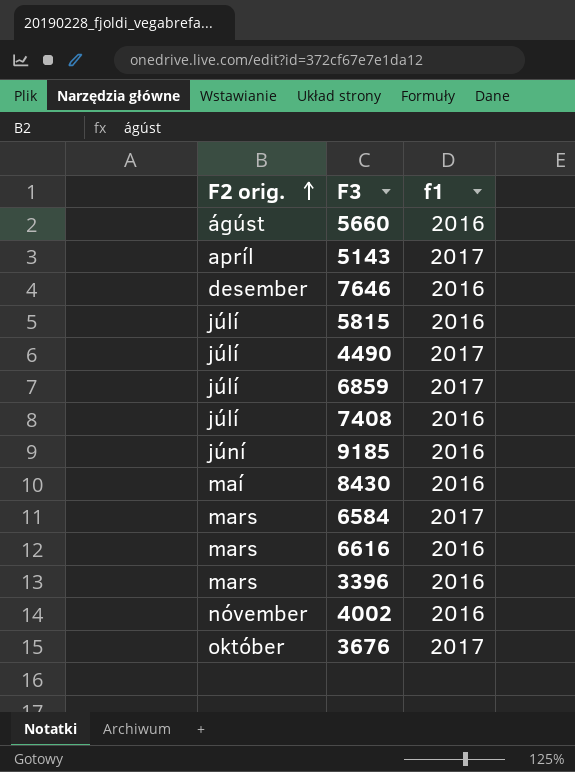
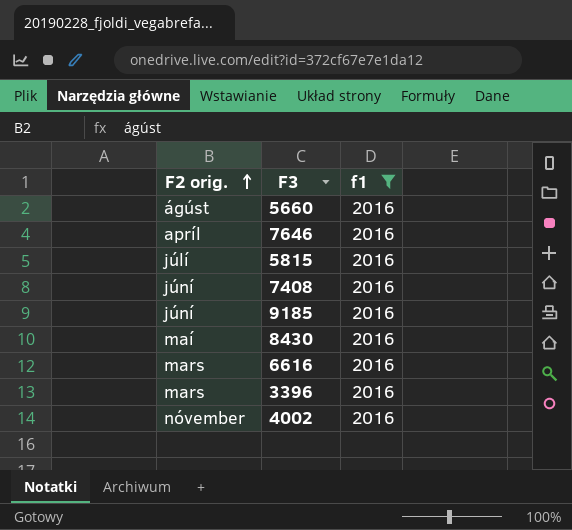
filter: none -> f1 = 2016
7646 | F2 orig.: desember -> apríl
7408 | F2 orig.: júlí -> júní

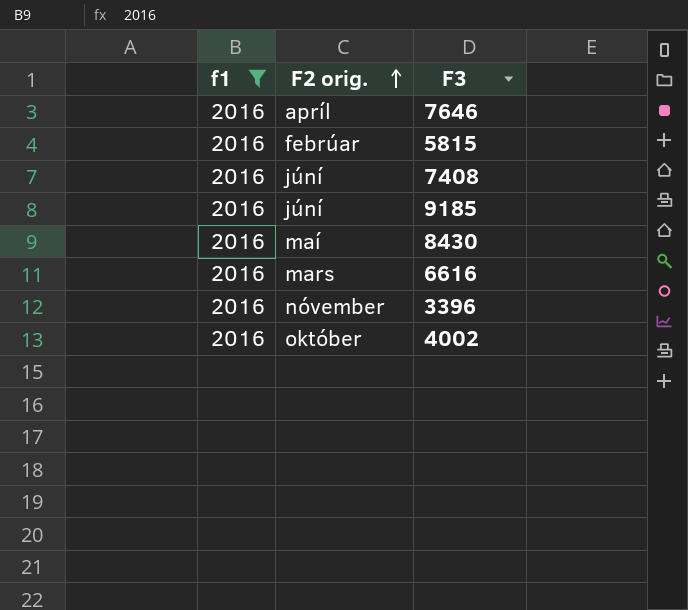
column f1 | position: 3 -> 1
row 5660: ágúst | 2016 -> none
5815 | F2 orig.: júlí -> febrúar
3396 | F2 orig.: mars -> nóvember
4002 | F2 orig.: nóvember -> október

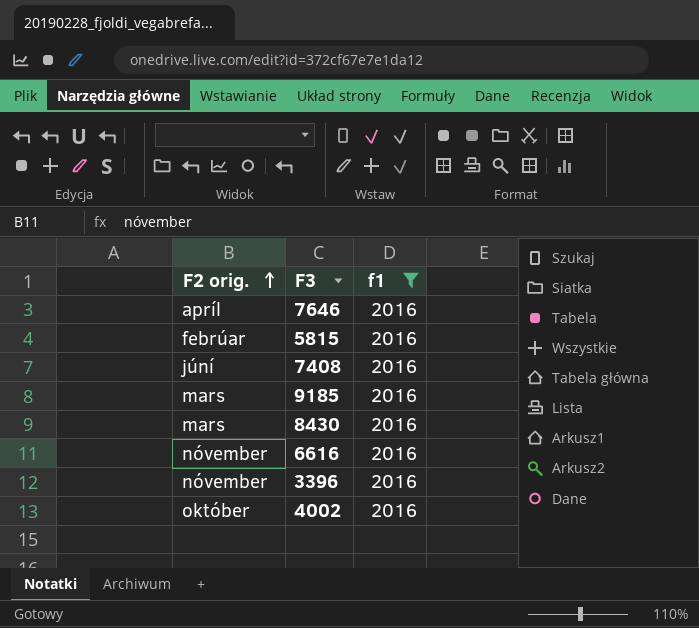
column f1 | position: 1 -> 3
9185 | F2 orig.: júní -> mars
8430 | F2 orig.: maí -> mars
6616 | F2 orig.: mars -> nóvember

